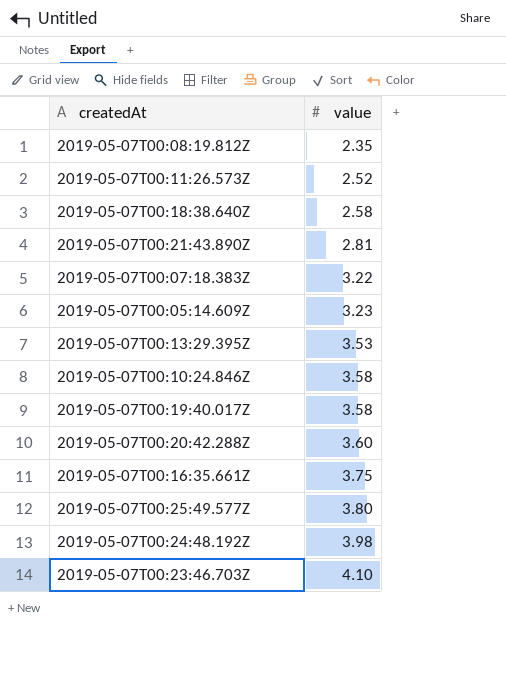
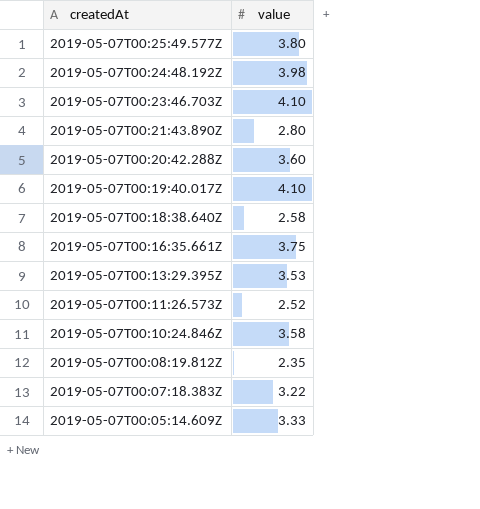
row order: value ascending -> createdAt descending
2019-05-07T00:21:43.890Z | value: 2.81 -> 2.80
2019-05-07T00:19:40.017Z | value: 3.58 -> 4.10
2019-05-07T00:05:14.609Z | value: 3.23 -> 3.33

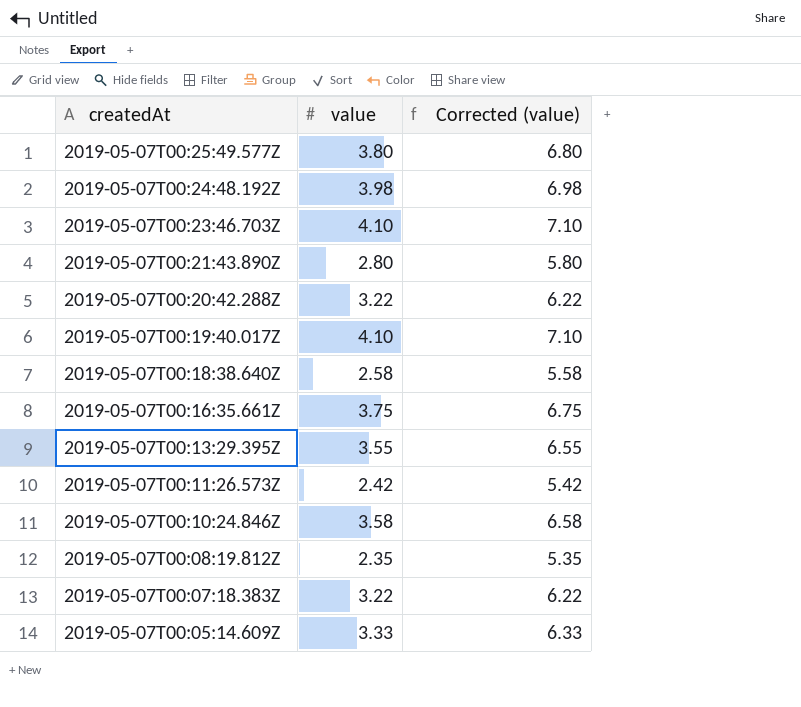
column Corrected (value) | formula: none -> [value] + 3
2019-05-07T00:20:42.288Z | value: 3.60 -> 3.22
2019-05-07T00:13:29.395Z | value: 3.53 -> 3.55
2019-05-07T00:11:26.573Z | value: 2.52 -> 2.42

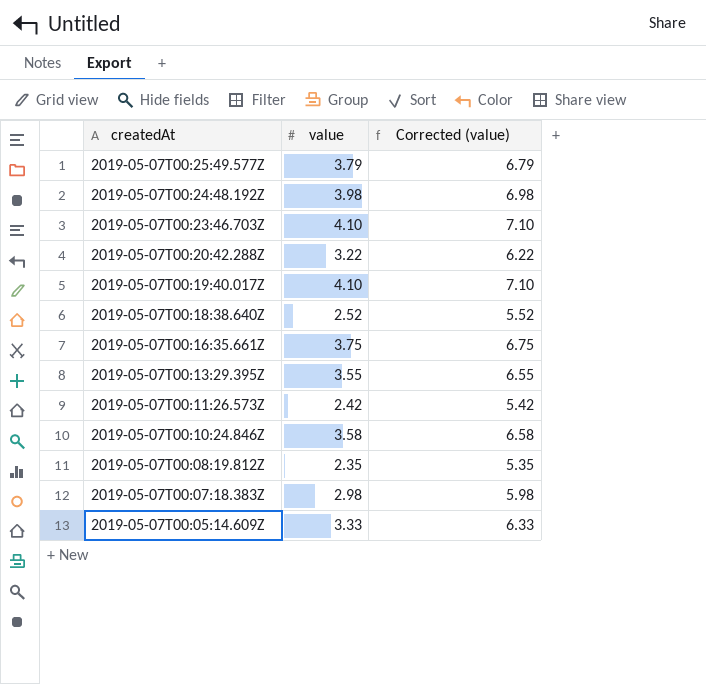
row 2019-05-07T00:21:43.890Z: 2.80 | 5.80 -> none
2019-05-07T00:25:49.577Z | value: 3.80 -> 3.79
2019-05-07T00:25:49.577Z | Corrected (value): 6.80 -> 6.79
2019-05-07T00:18:38.640Z | value: 2.58 -> 2.52
2019-05-07T00:18:38.640Z | Corrected (value): 5.58 -> 5.52
2019-05-07T00:07:18.383Z | value: 3.22 -> 2.98
2019-05-07T00:07:18.383Z | Corrected (value): 6.22 -> 5.98

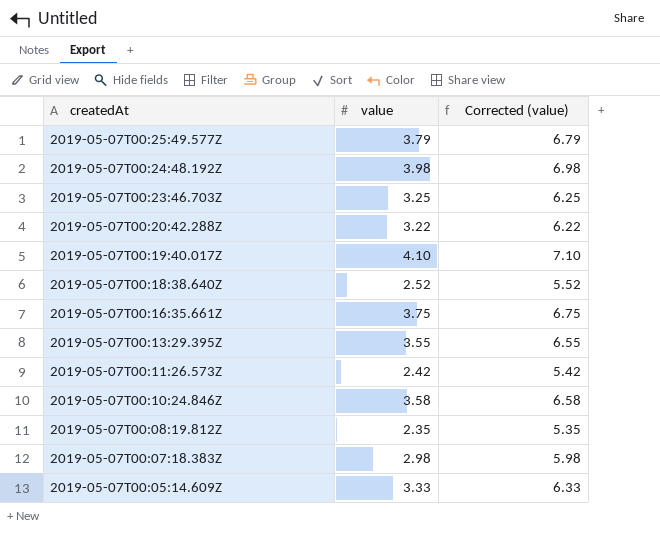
2019-05-07T00:23:46.703Z | value: 4.10 -> 3.25
2019-05-07T00:23:46.703Z | Corrected (value): 7.10 -> 6.25

